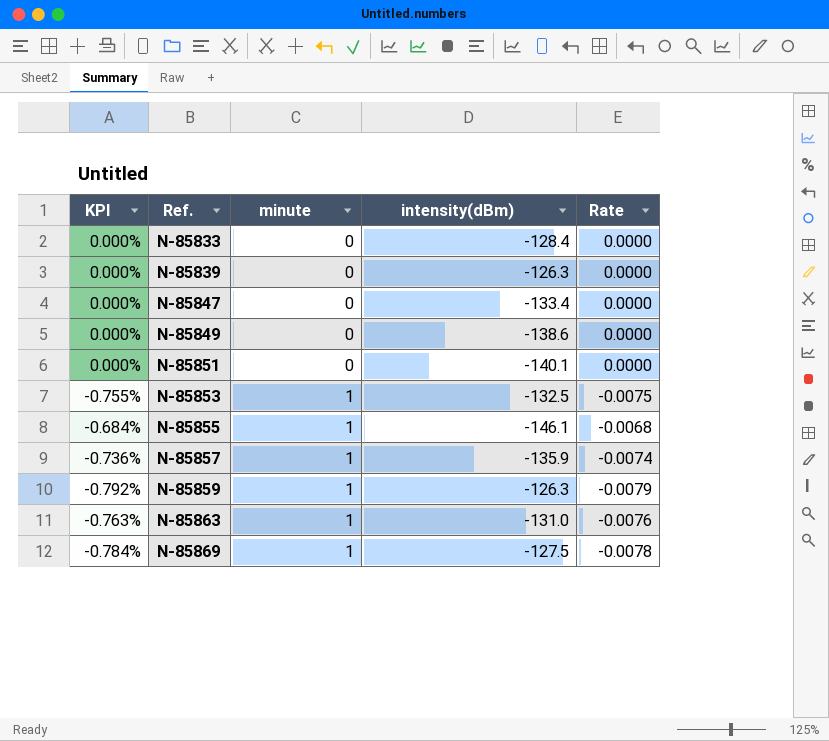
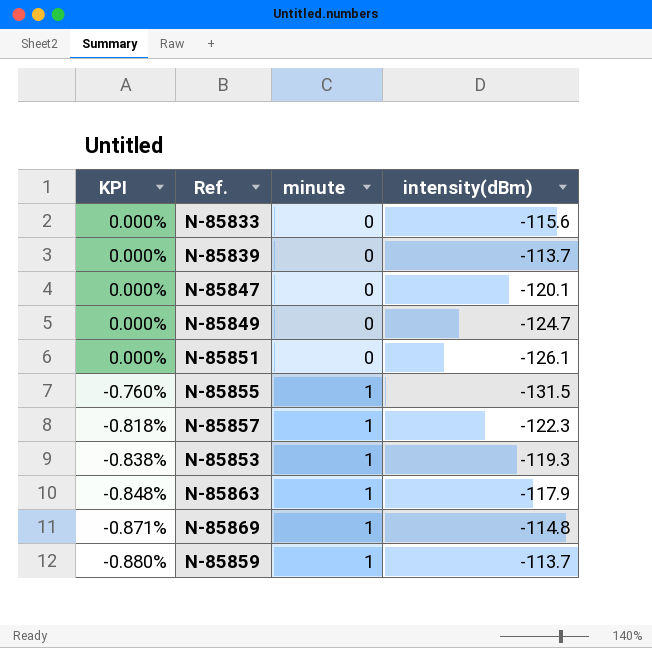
row order: Ref. ascending -> KPI descending
column Rate | formula: [minute] / [intensity(dBm)] -> none
N-85833 | intensity(dBm): -128.4 -> -115.6
N-85839 | intensity(dBm): -126.3 -> -113.7
N-85847 | intensity(dBm): -133.4 -> -120.1
N-85849 | intensity(dBm): -138.6 -> -124.7
N-85851 | intensity(dBm): -140.1 -> -126.1
N-85855 | KPI: -0.684% -> -0.760%
N-85855 | intensity(dBm): -146.1 -> -131.5
N-85857 | KPI: -0.736% -> -0.818%
N-85857 | intensity(dBm): -135.9 -> -122.3
N-85853 | KPI: -0.755% -> -0.838%
N-85853 | intensity(dBm): -132.5 -> -119.3
N-85863 | KPI: -0.763% -> -0.848%
N-85863 | intensity(dBm): -131.0 -> -117.9
N-85869 | KPI: -0.784% -> -0.871%
N-85869 | intensity(dBm): -127.5 -> -114.8
N-85859 | KPI: -0.792% -> -0.880%
N-85859 | intensity(dBm): -126.3 -> -113.7

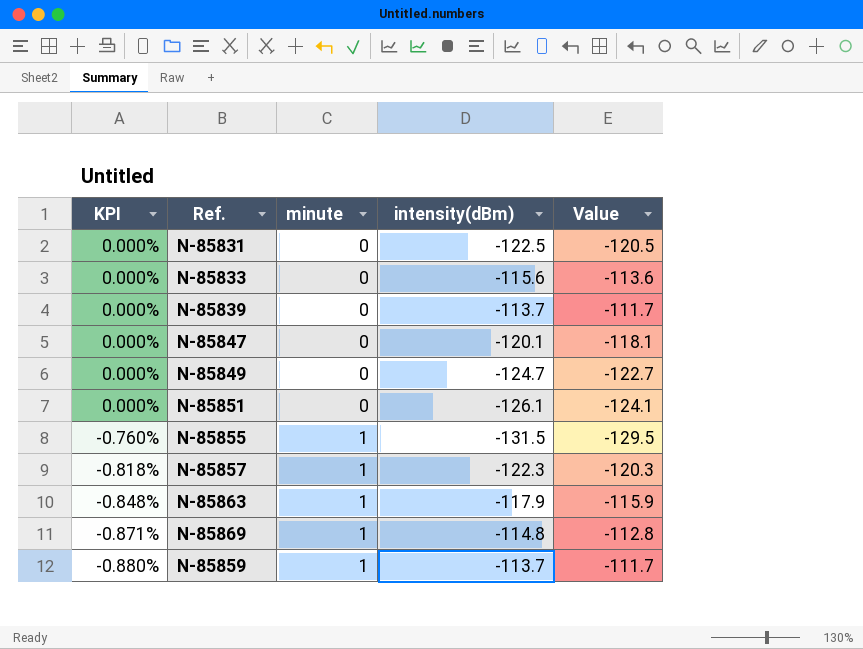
column Value | formula: none -> [intensity(dBm)] + 2
row N-85853: -0.838% | 1 | -119.3 -> none
row N-85831: none -> 0.000% | 0 | -122.5 | -120.5

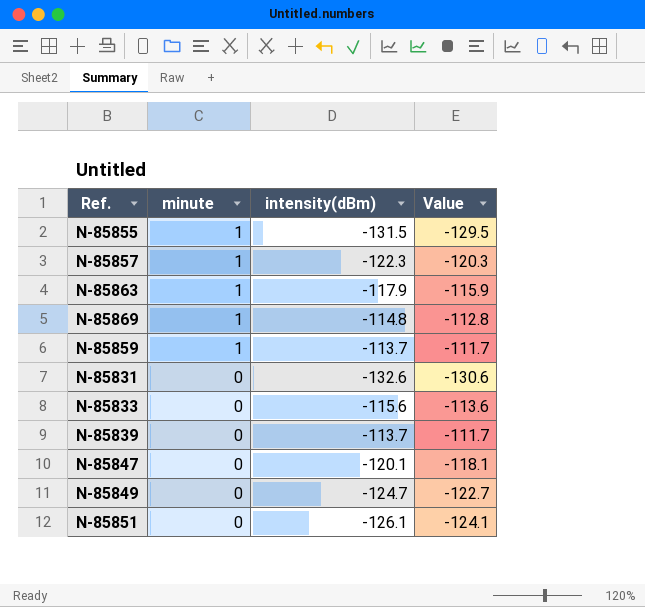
row order: KPI descending -> minute descending
column KPI | formula: [minute] / [intensity(dBm)] -> none
N-85831 | intensity(dBm): -122.5 -> -132.6
N-85831 | Value: -120.5 -> -130.6

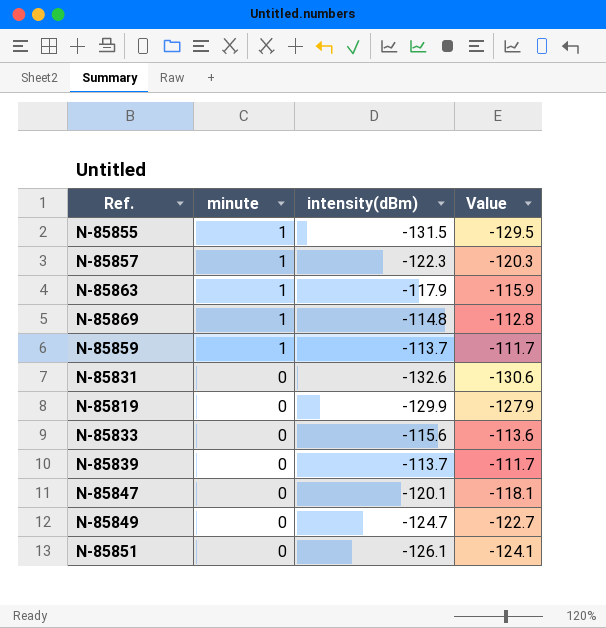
row N-85819: none -> 0 | -129.9 | -127.9

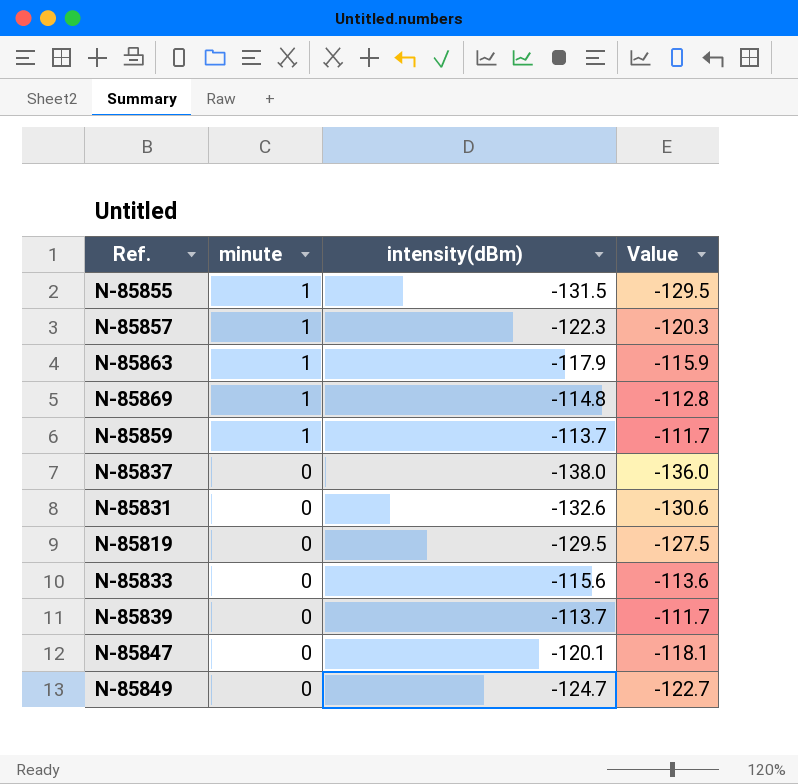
row N-85851: 0 | -126.1 | -124.1 -> none
row N-85837: none -> 0 | -138.0 | -136.0
N-85819 | intensity(dBm): -129.9 -> -129.5
N-85819 | Value: -127.9 -> -127.5

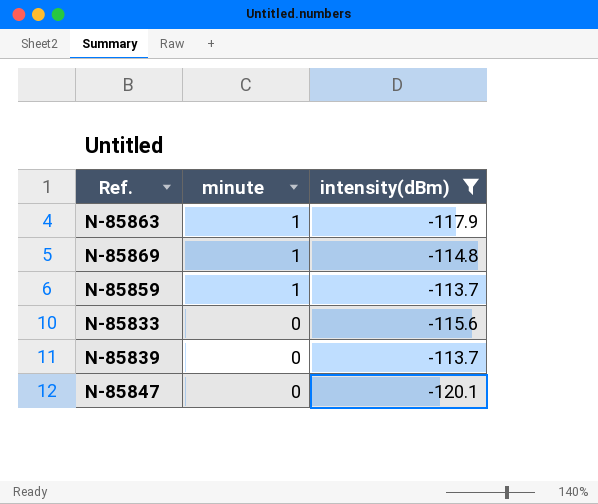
filter: none -> intensity(dBm) >= -120.1
column Value | formula: [intensity(dBm)] + 2 -> none

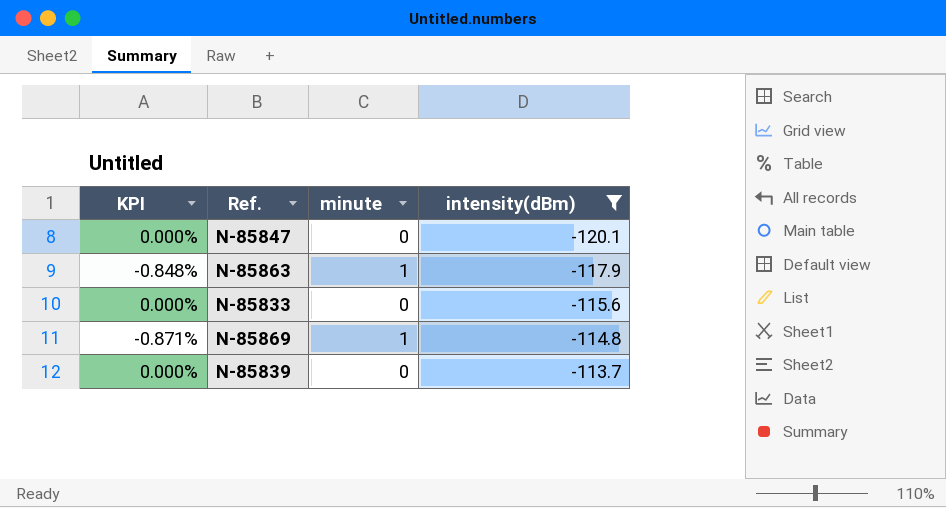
row order: minute descending -> intensity(dBm) ascending
column KPI | formula: none -> [minute] / [intensity(dBm)]
row N-85859: 1 | -113.7 -> none

